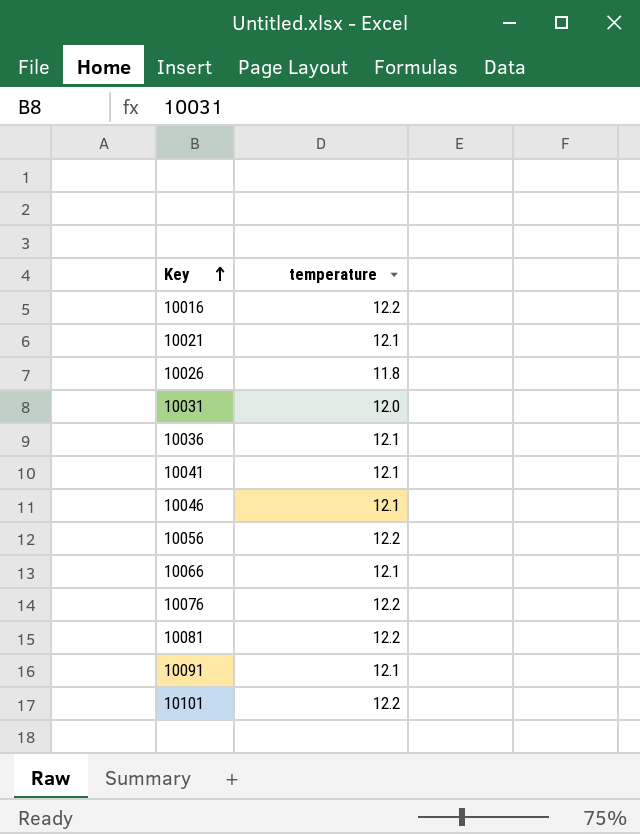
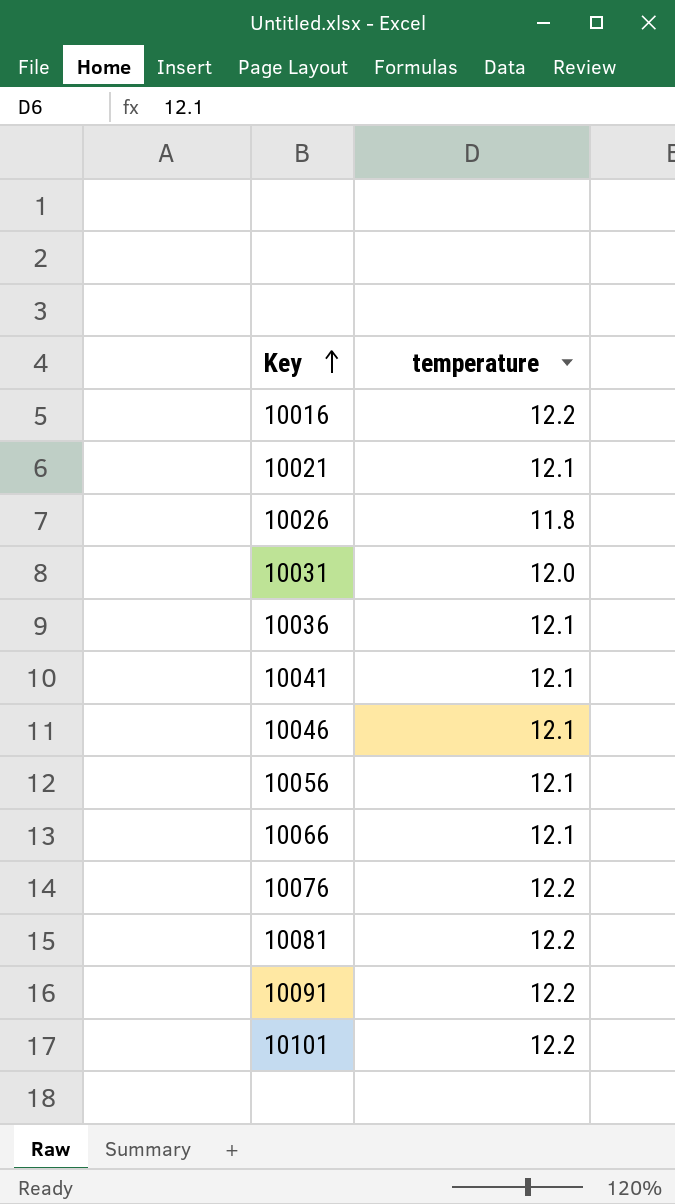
10056 | temperature: 12.2 -> 12.1
10091 | temperature: 12.1 -> 12.2

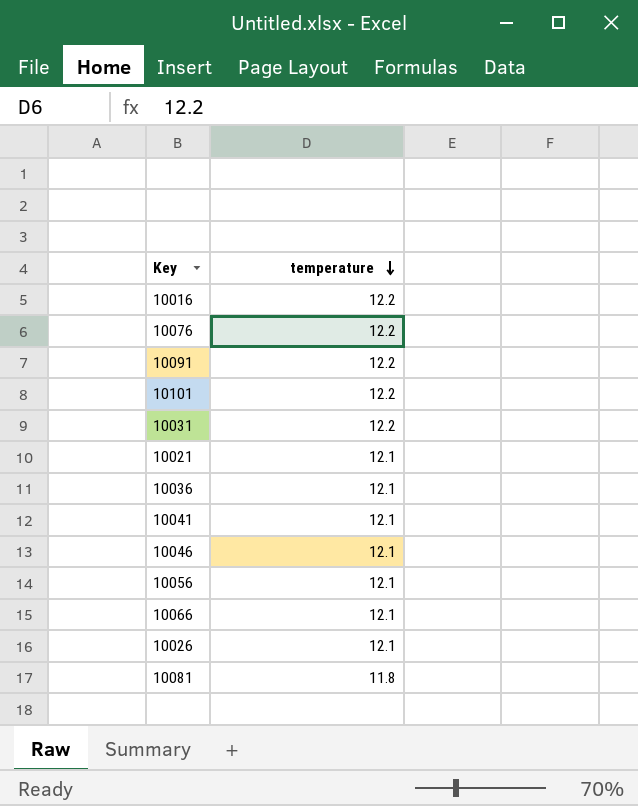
row order: Key ascending -> temperature descending
10031 | temperature: 12.0 -> 12.2
10026 | temperature: 11.8 -> 12.1
10081 | temperature: 12.2 -> 11.8

